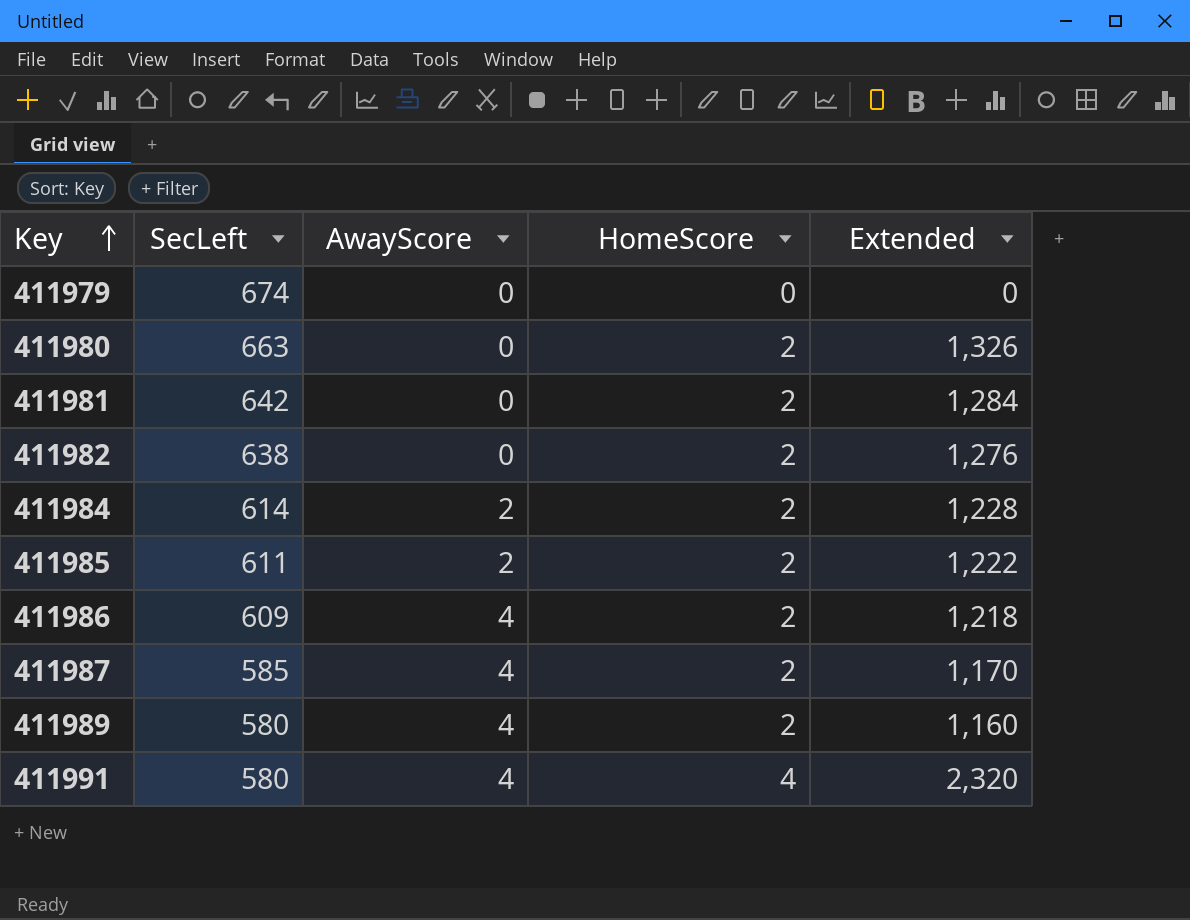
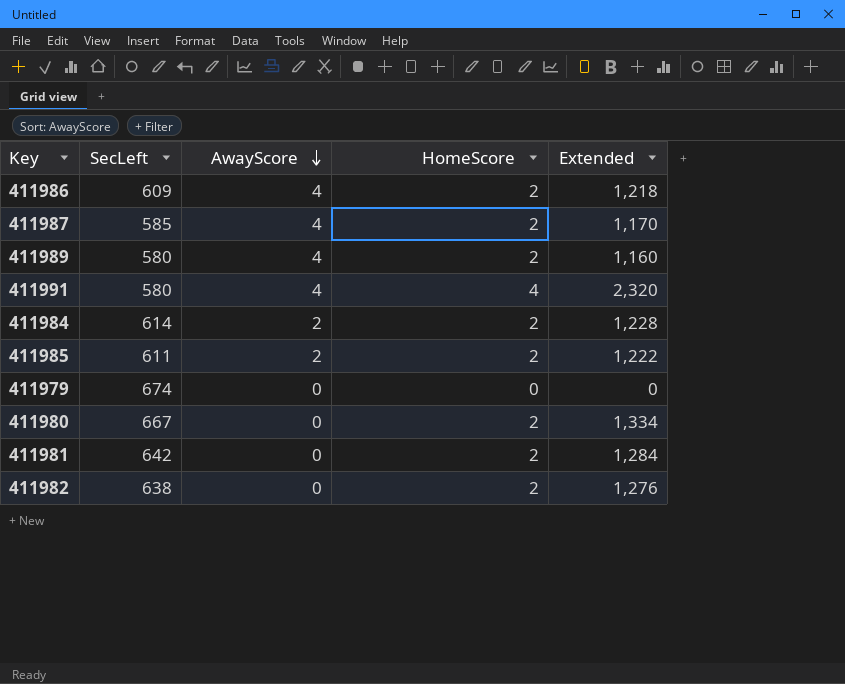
row order: Key ascending -> AwayScore descending
411980 | SecLeft: 663 -> 667
411980 | Extended: 1,326 -> 1,334

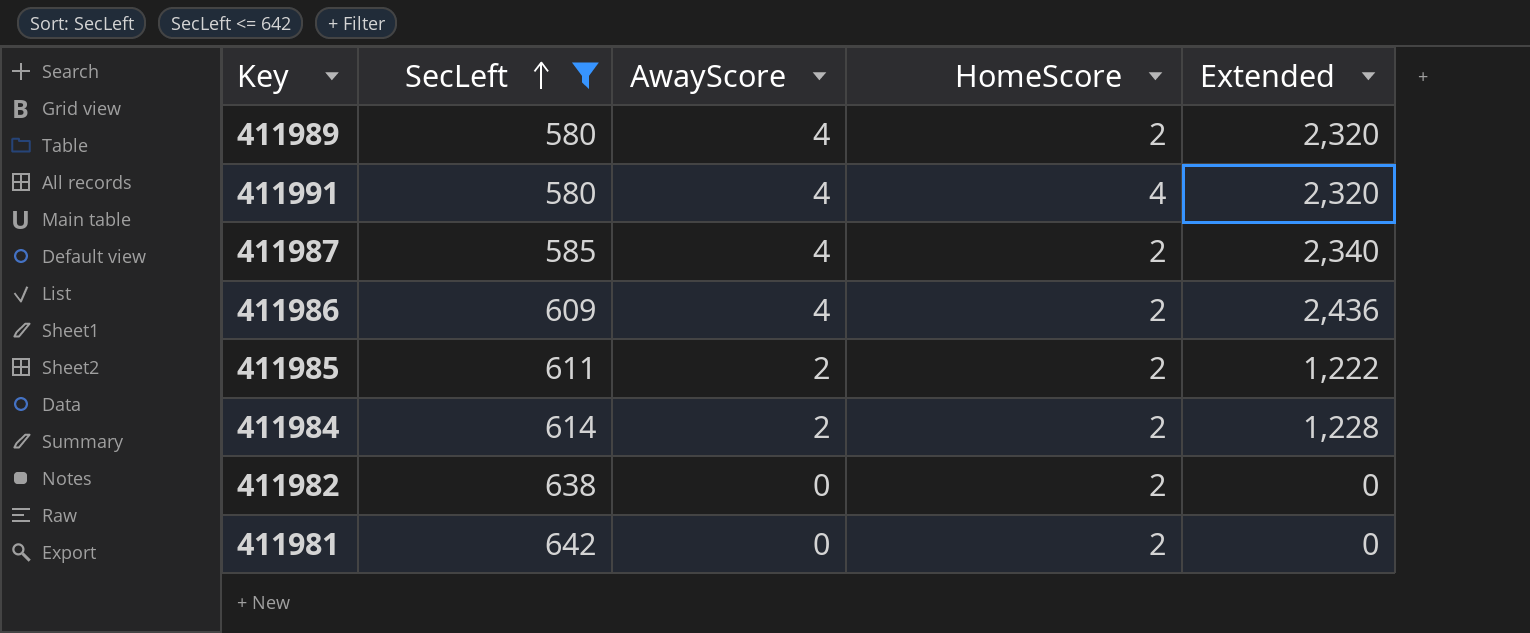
filter: none -> SecLeft <= 642
row order: AwayScore descending -> SecLeft ascending
column Extended | formula: [SecLeft] * [HomeScore] -> [SecLeft] * [AwayScore]

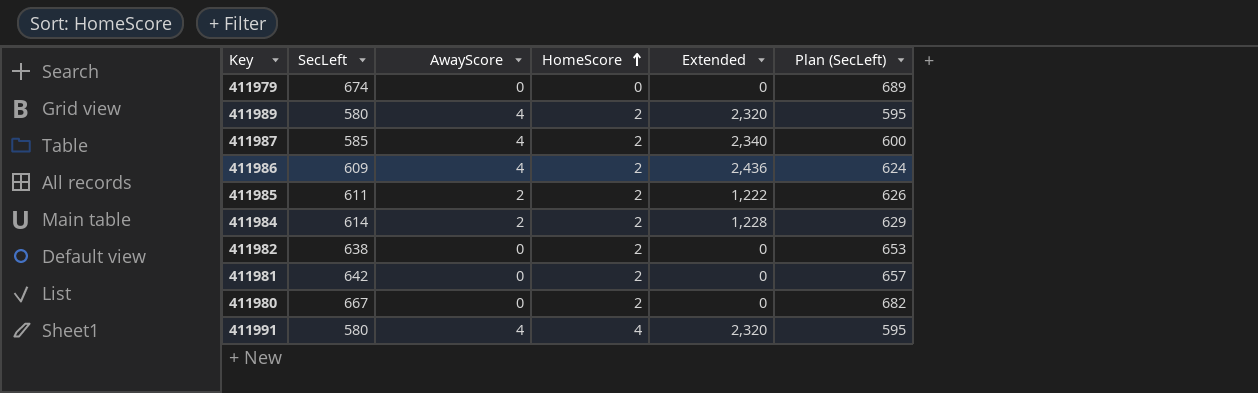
filter: SecLeft <= 642 -> none
row order: SecLeft ascending -> HomeScore ascending
column Plan (SecLeft) | formula: none -> [SecLeft] + 15

